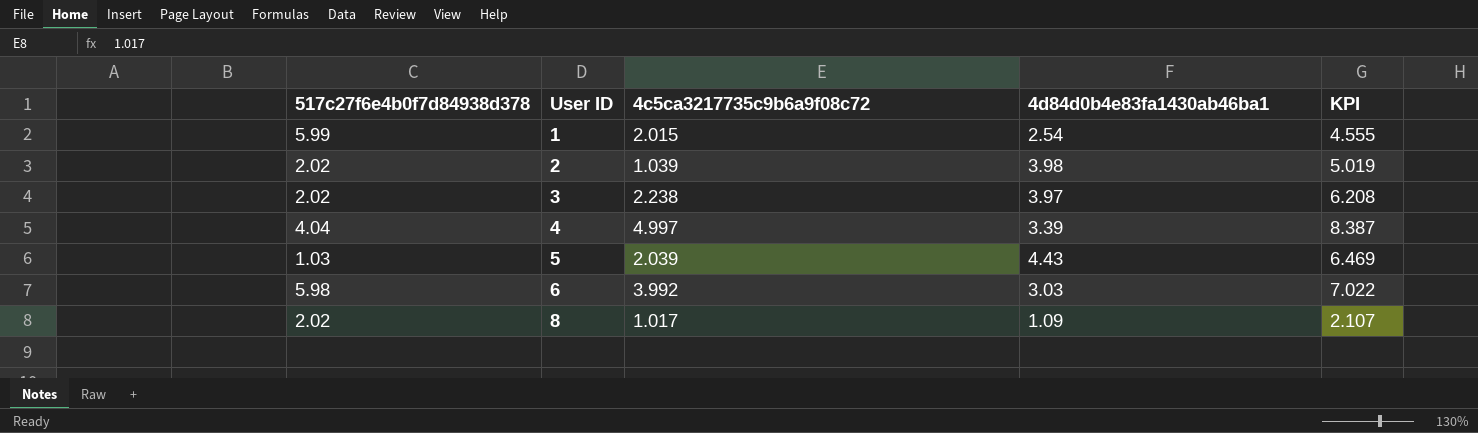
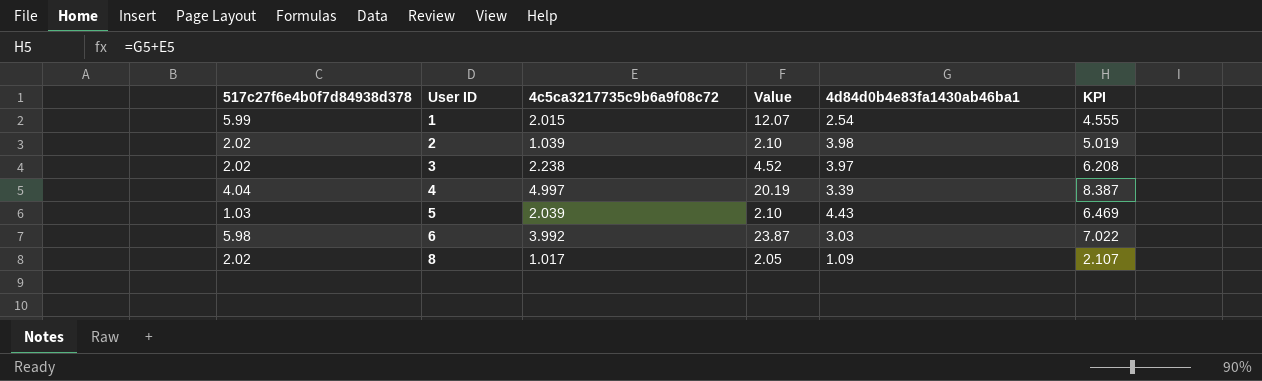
column Value | formula: none -> [517c27f6e4b0f7d84938d378] * [4c5ca3217735c9b6a9f08c72]

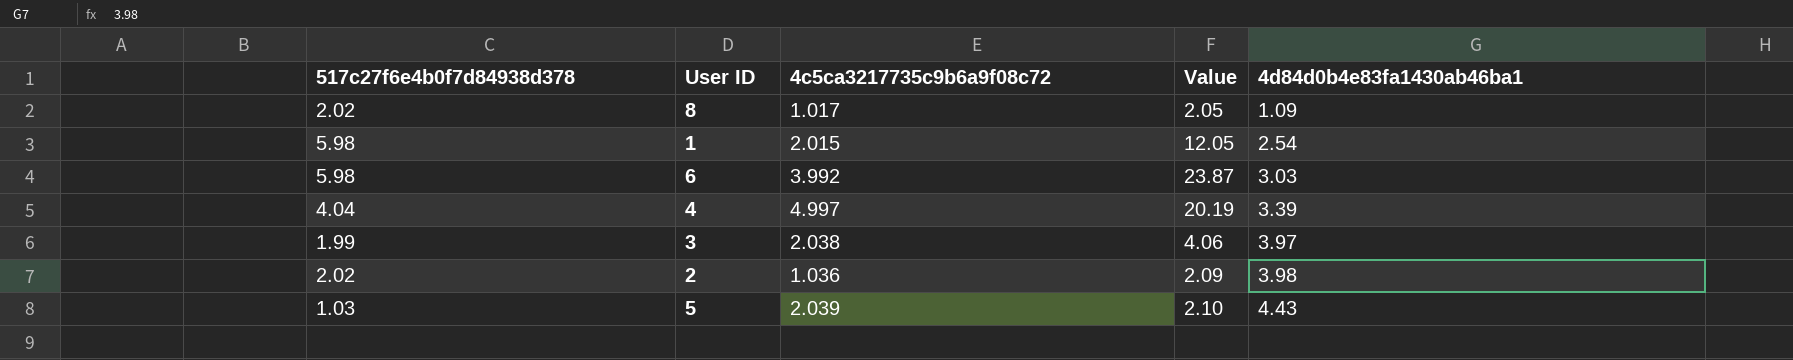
row order: User ID ascending -> 4d84d0b4e83fa1430ab46ba1 ascending
column KPI | formula: [4c5ca3217735c9b6a9f08c72] + [4d84d0b4e83fa1430ab46ba1] -> none
1 | 517c27f6e4b0f7d84938d378: 5.99 -> 5.98
1 | Value: 12.07 -> 12.05
3 | 517c27f6e4b0f7d84938d378: 2.02 -> 1.99
3 | 4c5ca3217735c9b6a9f08c72: 2.238 -> 2.038
3 | Value: 4.52 -> 4.06
2 | 4c5ca3217735c9b6a9f08c72: 1.039 -> 1.036
2 | Value: 2.10 -> 2.09

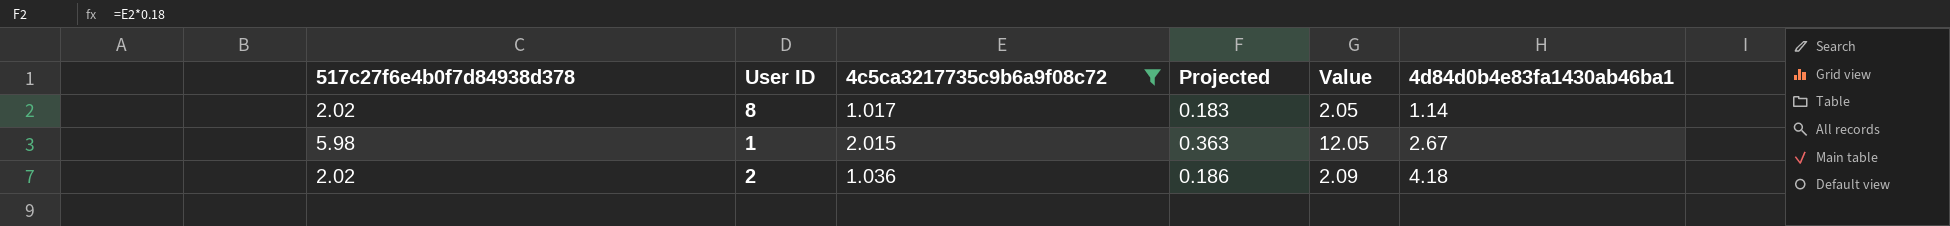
filter: none -> 4c5ca3217735c9b6a9f08c72 <= 2.015
column Projected | formula: none -> [4c5ca3217735c9b6a9f08c72] * 0.18
8 | 4d84d0b4e83fa1430ab46ba1: 1.09 -> 1.14
1 | 4d84d0b4e83fa1430ab46ba1: 2.54 -> 2.67
2 | 4d84d0b4e83fa1430ab46ba1: 3.98 -> 4.18

